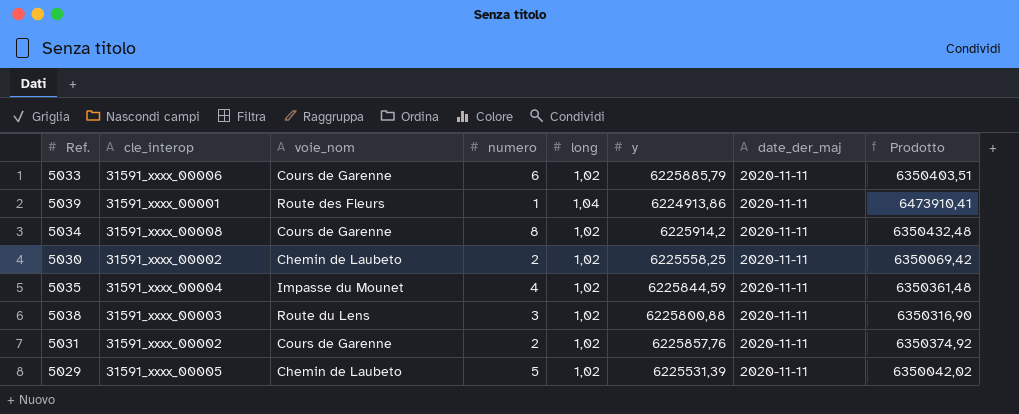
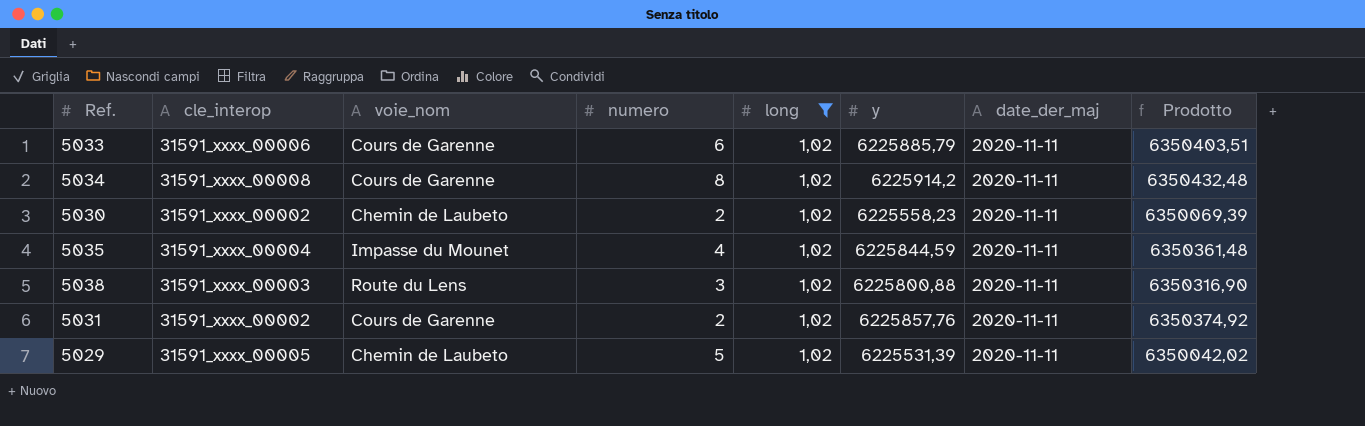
filter: none -> long = 1,02
5030 | y: 6225558,25 -> 6225558,23
5030 | Prodotto: 6350069,42 -> 6350069,39

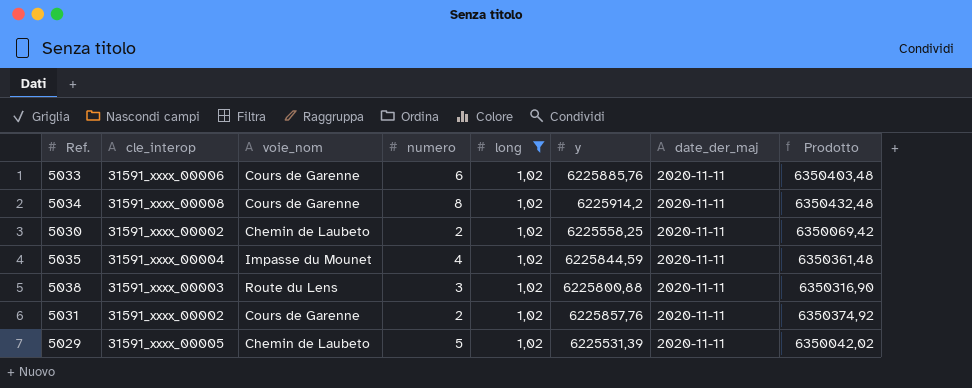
5033 | y: 6225885,79 -> 6225885,76
5033 | Prodotto: 6350403,51 -> 6350403,48
5030 | y: 6225558,23 -> 6225558,25
5030 | Prodotto: 6350069,39 -> 6350069,42

